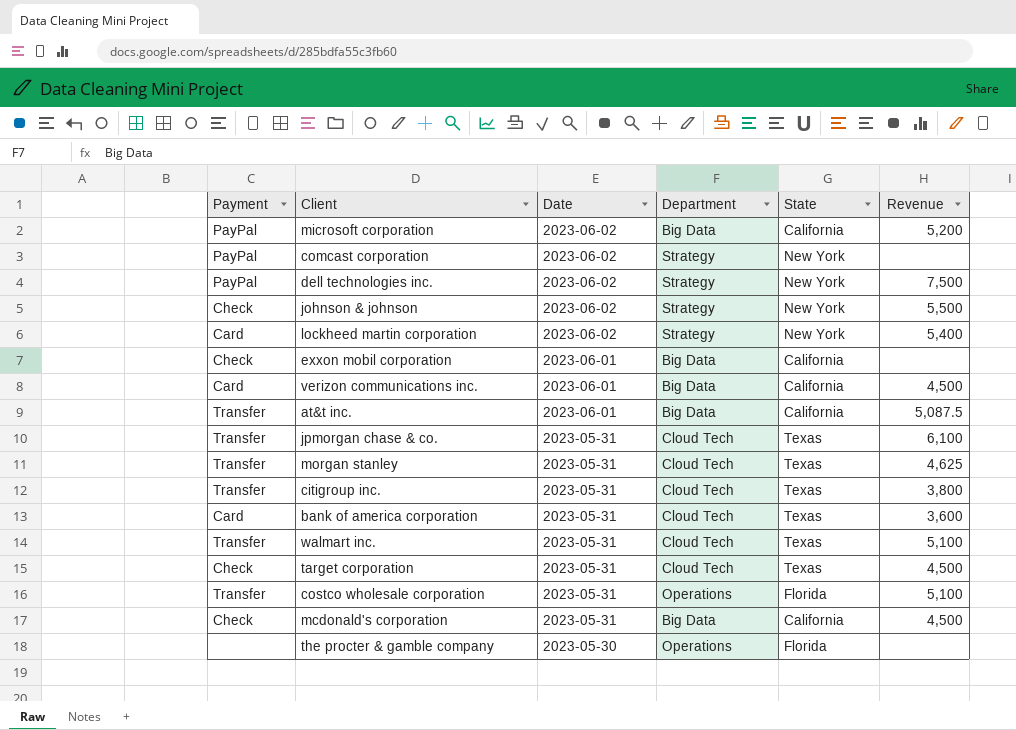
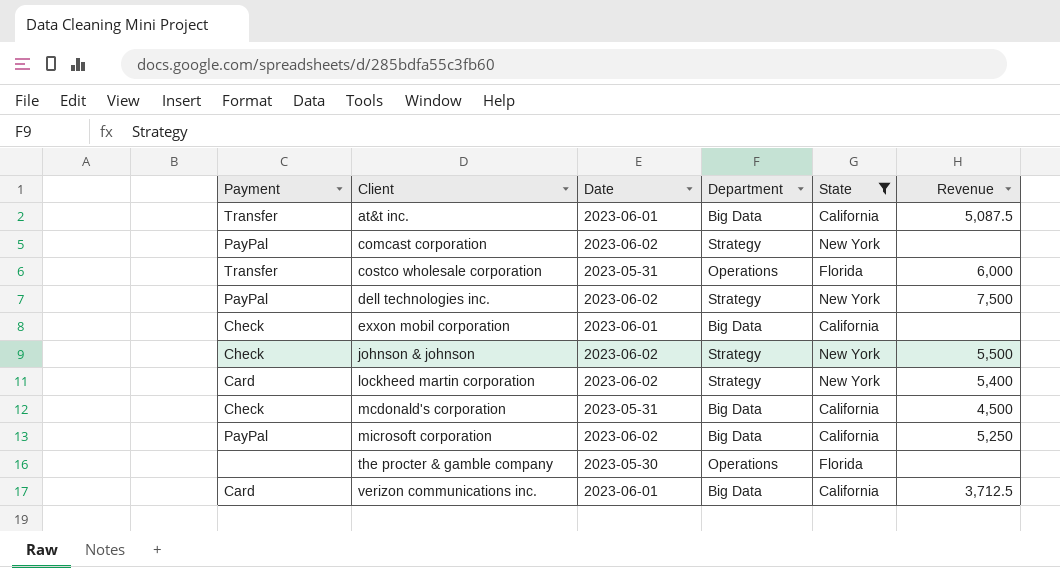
filter: none -> State != Texas
row order: Date descending -> Client ascending
costco wholesale corporation | Revenue: 5,100 -> 6,000
microsoft corporation | Revenue: 5,200 -> 5,250
verizon communications inc. | Revenue: 4,500 -> 3,712.5

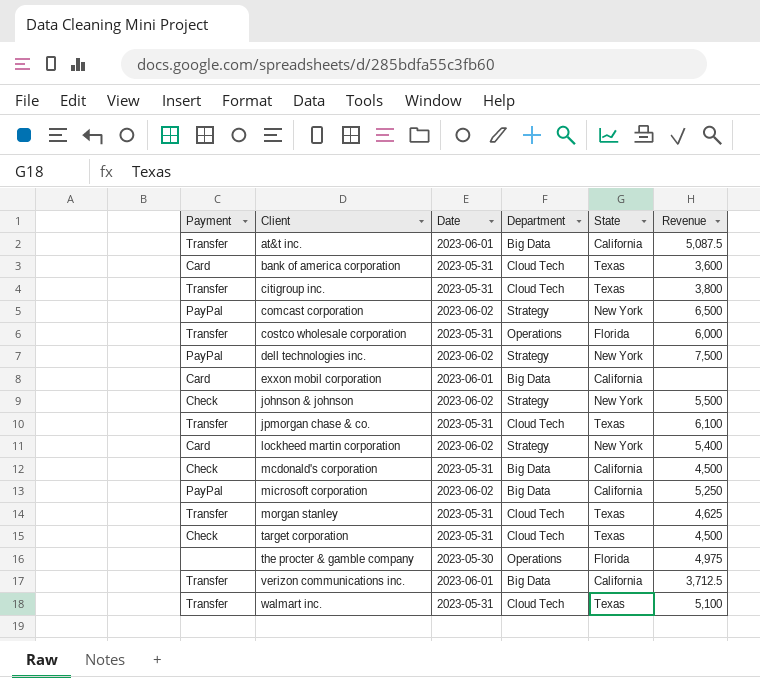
filter: State != Texas -> none
comcast corporation | Revenue: none -> 6,500
exxon mobil corporation | Payment: Check -> Card
the procter & gamble company | Revenue: none -> 4,975
verizon communications inc. | Payment: Card -> Transfer

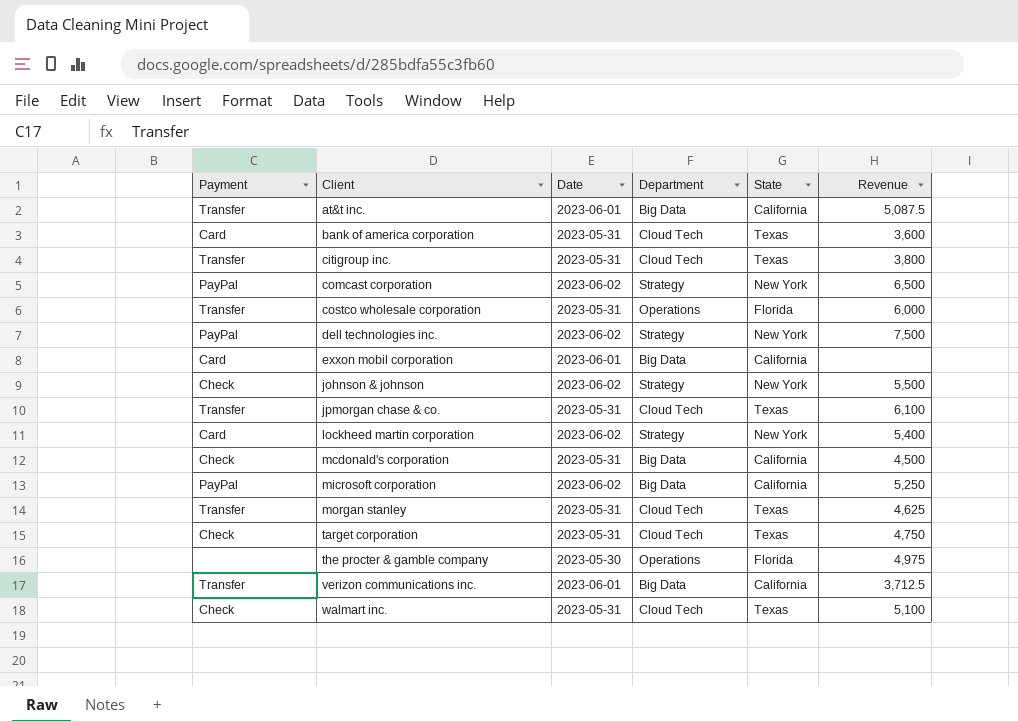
target corporation | Revenue: 4,500 -> 4,750
walmart inc. | Payment: Transfer -> Check

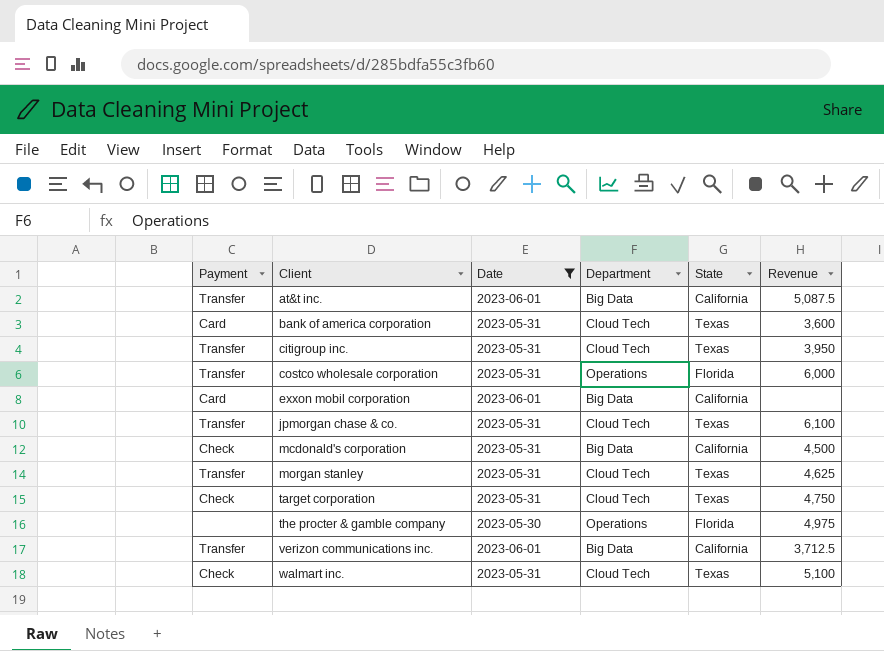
filter: none -> Date != 2023-06-02
citigroup inc. | Revenue: 3,800 -> 3,950

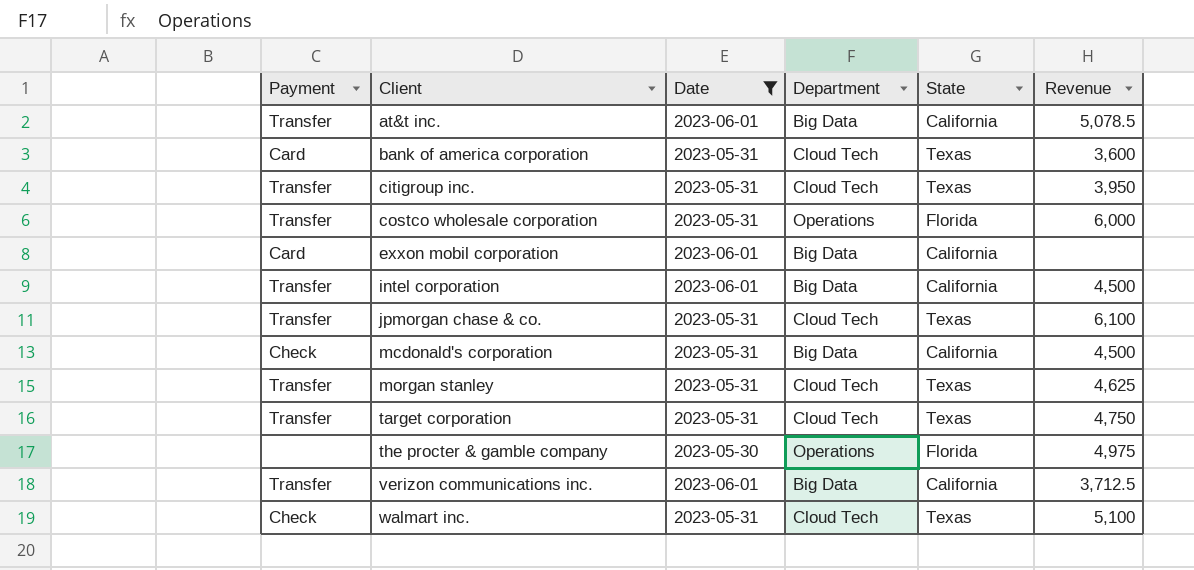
at&t inc. | Revenue: 5,087.5 -> 5,078.5
row intel corporation: none -> Transfer | 2023-06-01 | Big Data | California | 4,500
target corporation | Payment: Check -> Transfer

